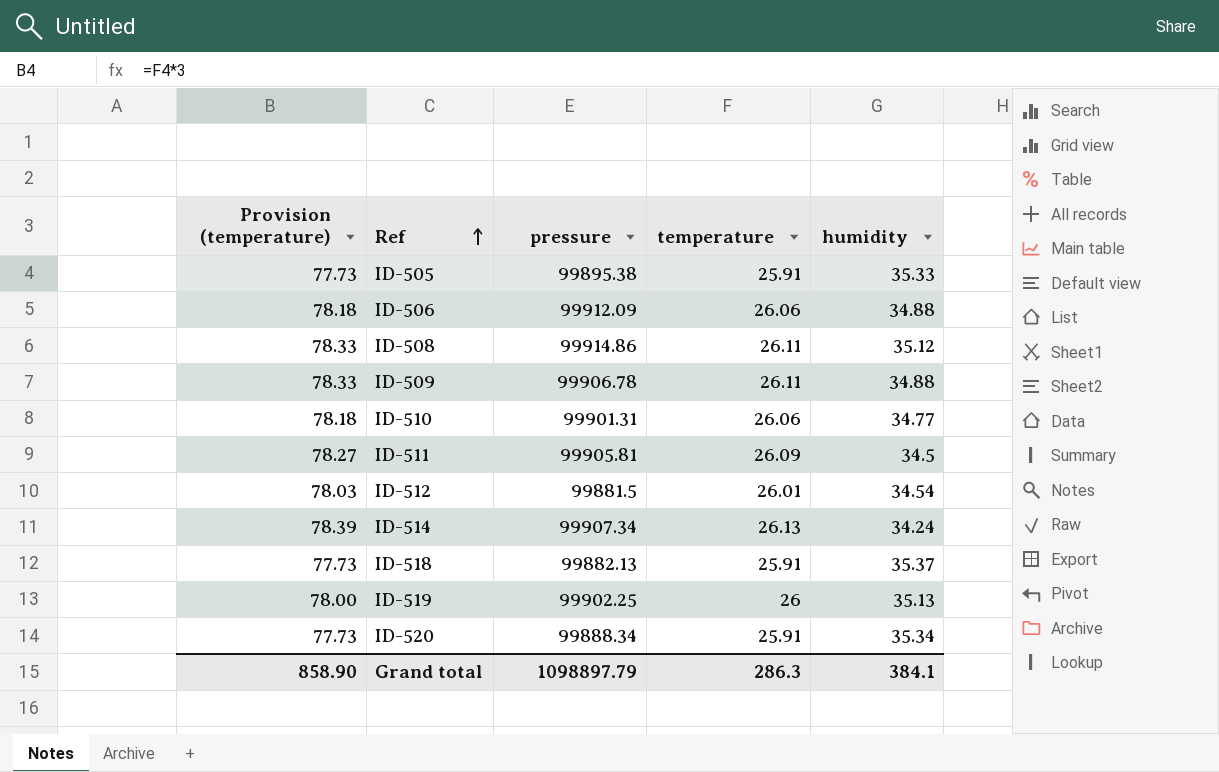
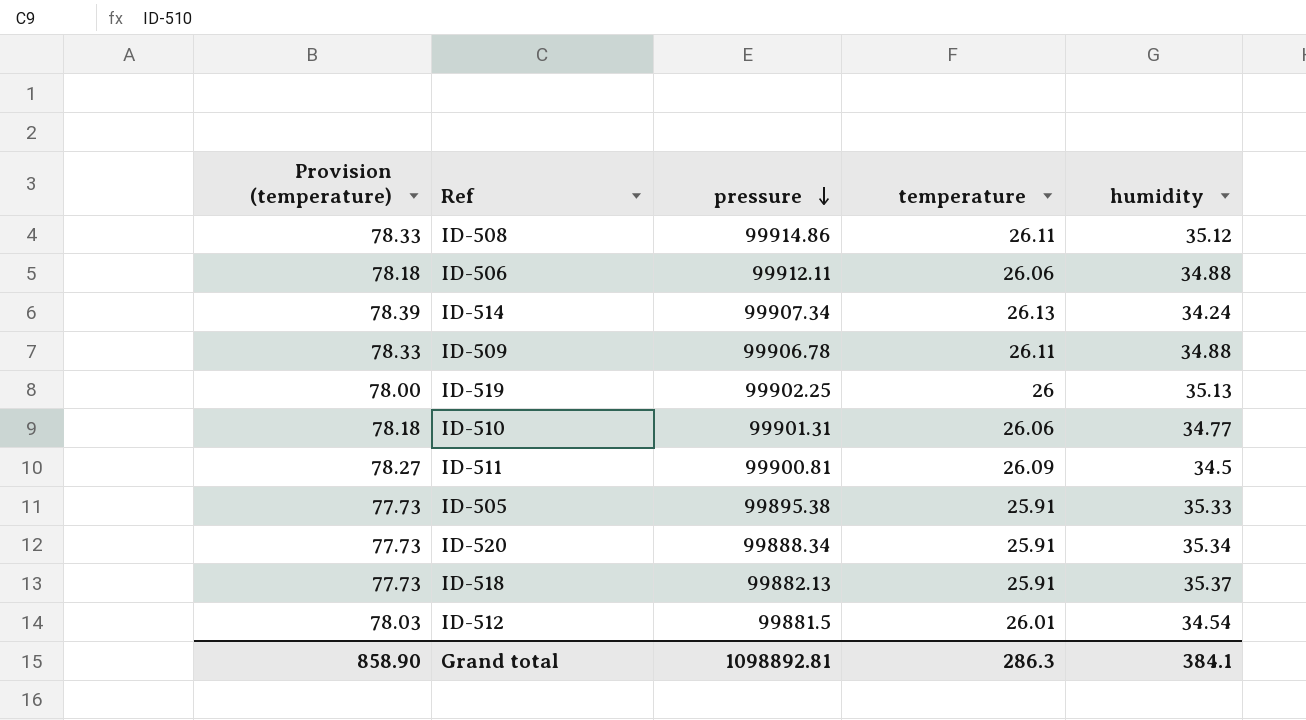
row order: Ref ascending -> pressure descending
ID-506 | pressure: 99912.09 -> 99912.11
ID-511 | pressure: 99905.81 -> 99900.81
Grand total | pressure: 1098897.79 -> 1098892.81

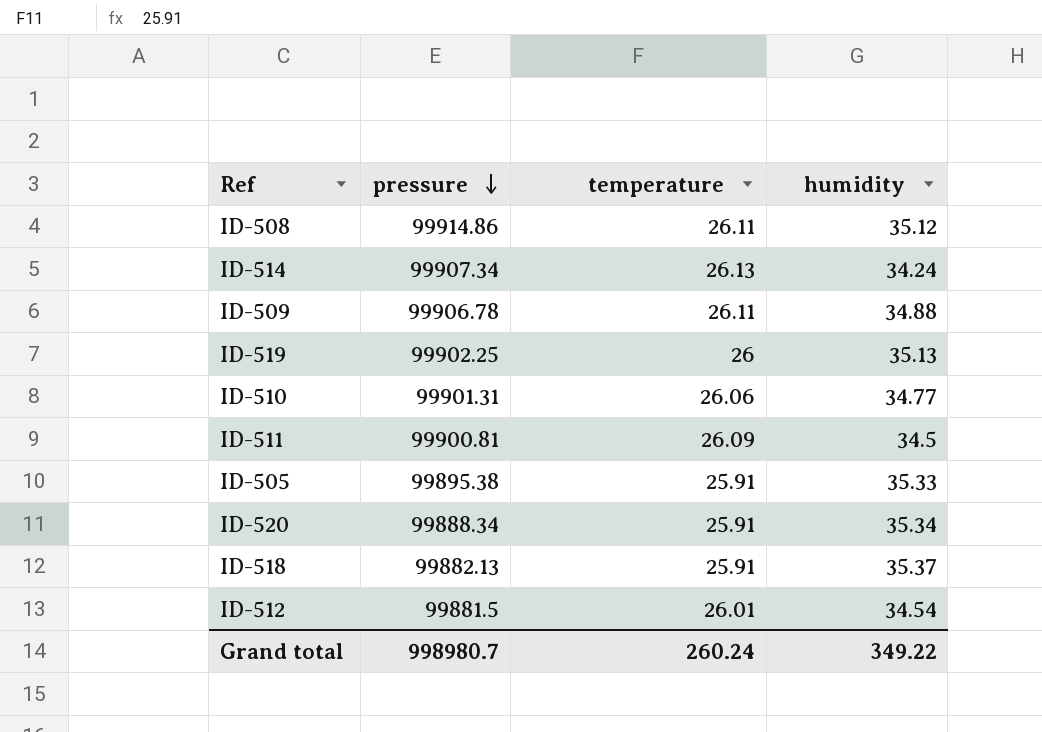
column Provision (temperature) | formula: [temperature] * 3 -> none
row ID-506: 78.18 | 99912.11 | 26.06 | 34.88 -> none
Grand total | pressure: 1098892.81 -> 998980.7
Grand total | temperature: 286.3 -> 260.24
Grand total | humidity: 384.1 -> 349.22

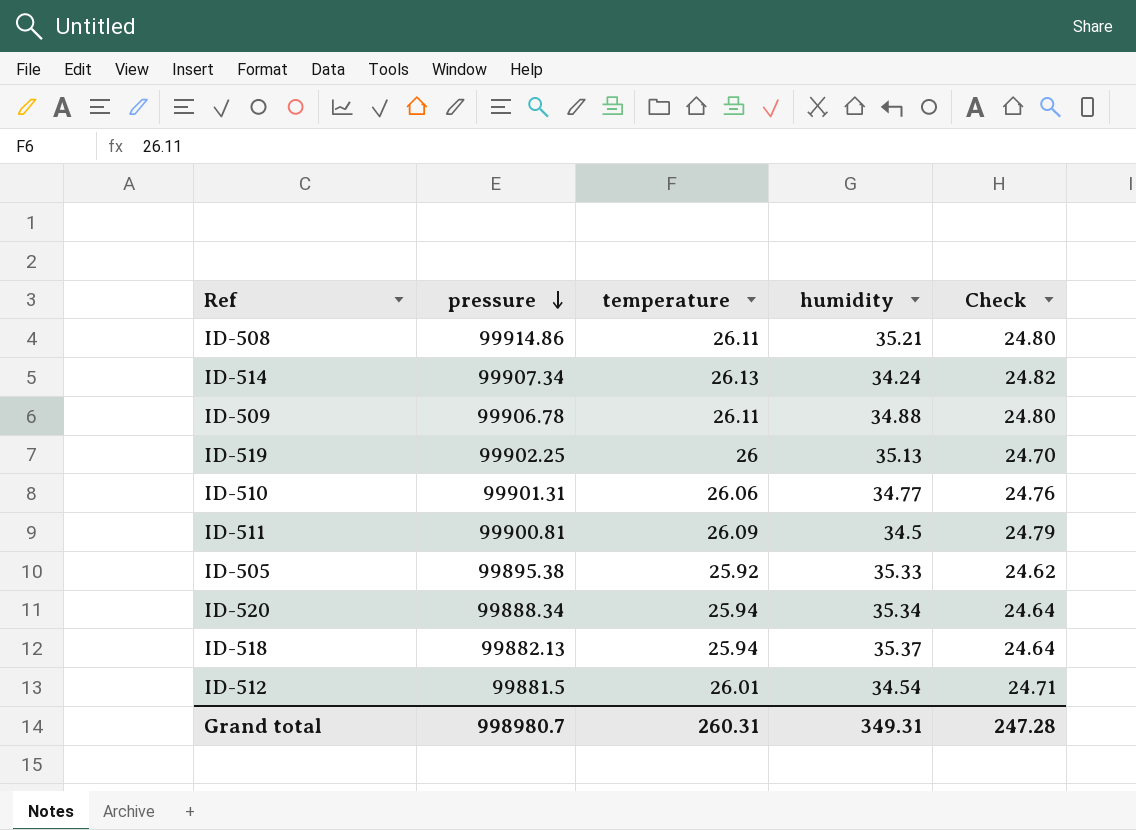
column Check | formula: none -> [temperature] * 0.95
ID-508 | humidity: 35.12 -> 35.21
ID-505 | temperature: 25.91 -> 25.92
ID-520 | temperature: 25.91 -> 25.94
ID-518 | temperature: 25.91 -> 25.94
Grand total | temperature: 260.24 -> 260.31
Grand total | humidity: 349.22 -> 349.31

